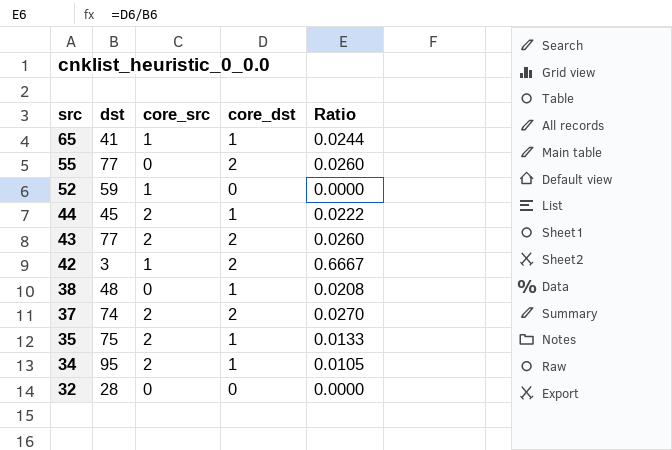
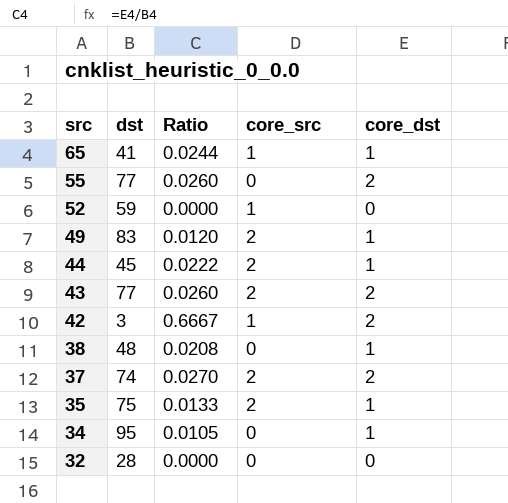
column Ratio | position: 5 -> 3
row 49: none -> 83 | 0.0120 | 2 | 1
34 | core_src: 2 -> 0

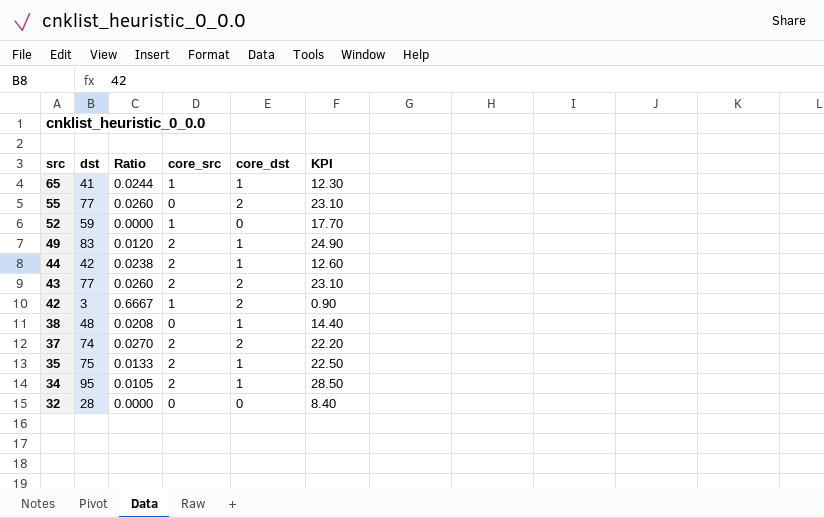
column KPI | formula: none -> [dst] * 0.3
44 | dst: 45 -> 42
44 | Ratio: 0.0222 -> 0.0238
34 | core_src: 0 -> 2

